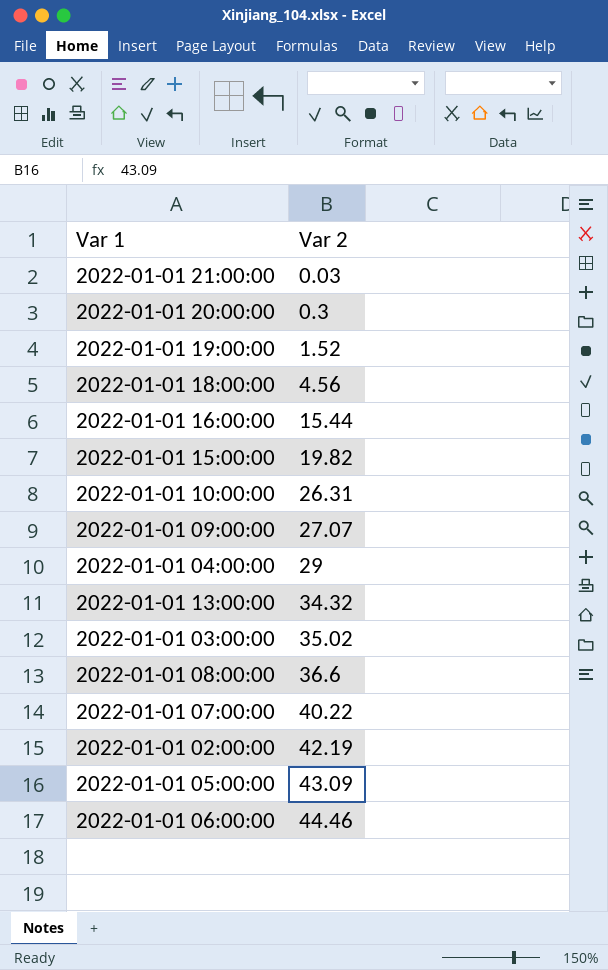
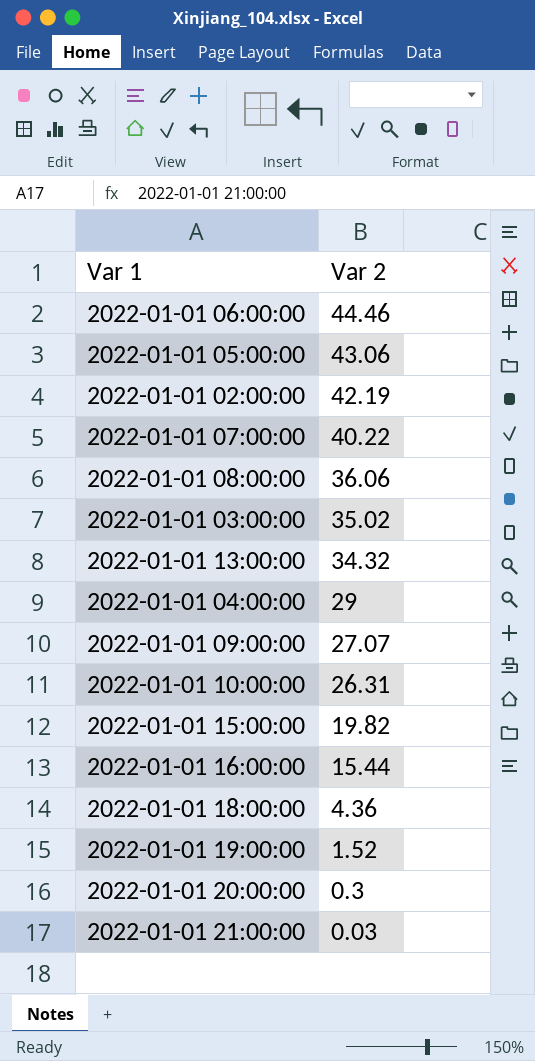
row order: Var 2 ascending -> Var 2 descending
2022-01-01 05:00:00 | Var 2: 43.09 -> 43.06
2022-01-01 08:00:00 | Var 2: 36.6 -> 36.06
2022-01-01 18:00:00 | Var 2: 4.56 -> 4.36

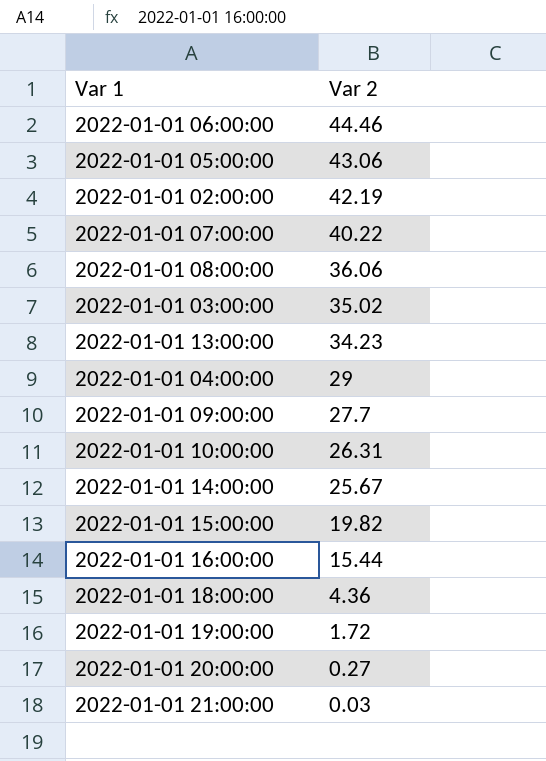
2022-01-01 13:00:00 | Var 2: 34.32 -> 34.23
2022-01-01 09:00:00 | Var 2: 27.07 -> 27.7
row 2022-01-01 14:00:00: none -> 25.67
2022-01-01 19:00:00 | Var 2: 1.52 -> 1.72
2022-01-01 20:00:00 | Var 2: 0.3 -> 0.27

